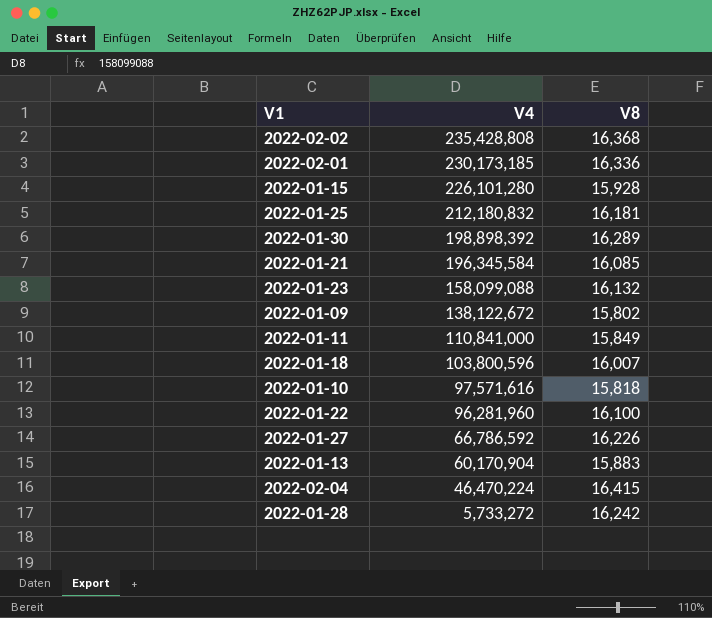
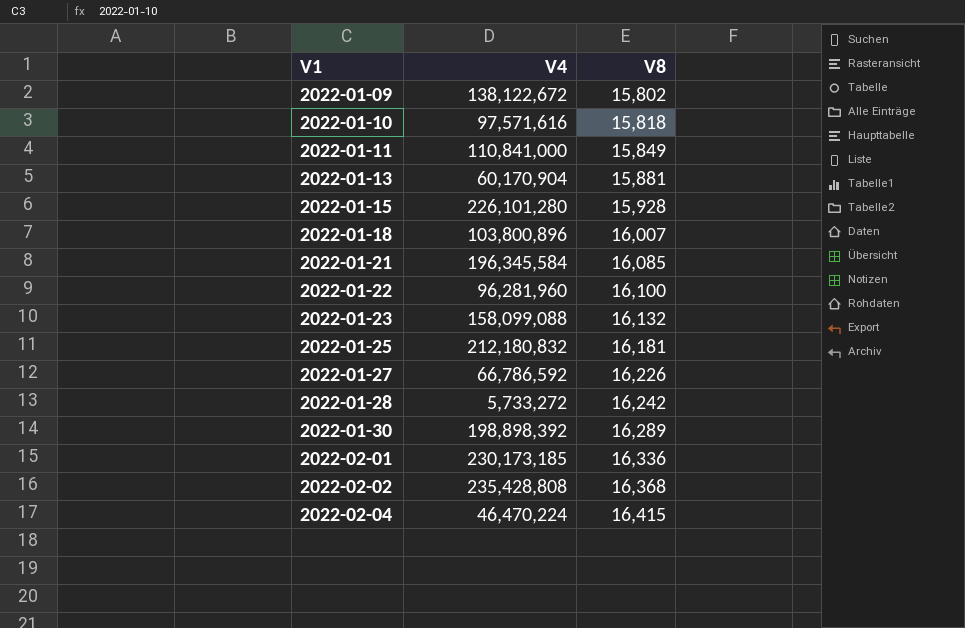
row order: V4 descending -> V1 ascending
2022-01-13 | V8: 15,883 -> 15,881
2022-01-18 | V4: 103,800,596 -> 103,800,896

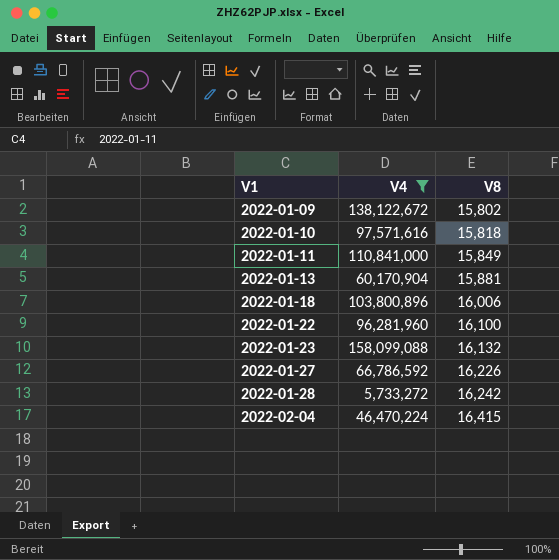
filter: none -> V4 <= 158,099,088
2022-01-18 | V8: 16,007 -> 16,006

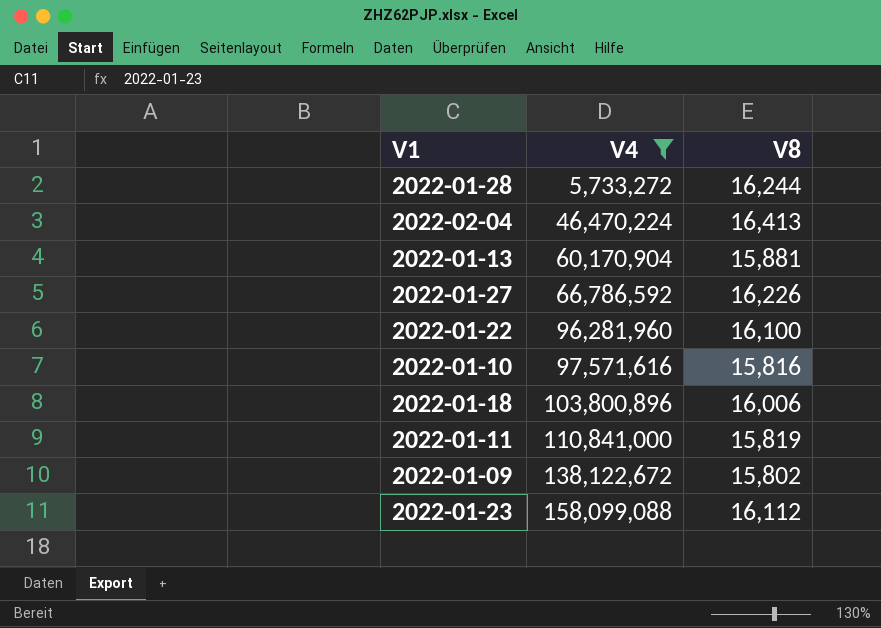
row order: V1 ascending -> V4 ascending
2022-01-28 | V8: 16,242 -> 16,244
2022-02-04 | V8: 16,415 -> 16,413
2022-01-10 | V8: 15,818 -> 15,816
2022-01-11 | V8: 15,849 -> 15,819
2022-01-23 | V8: 16,132 -> 16,112

